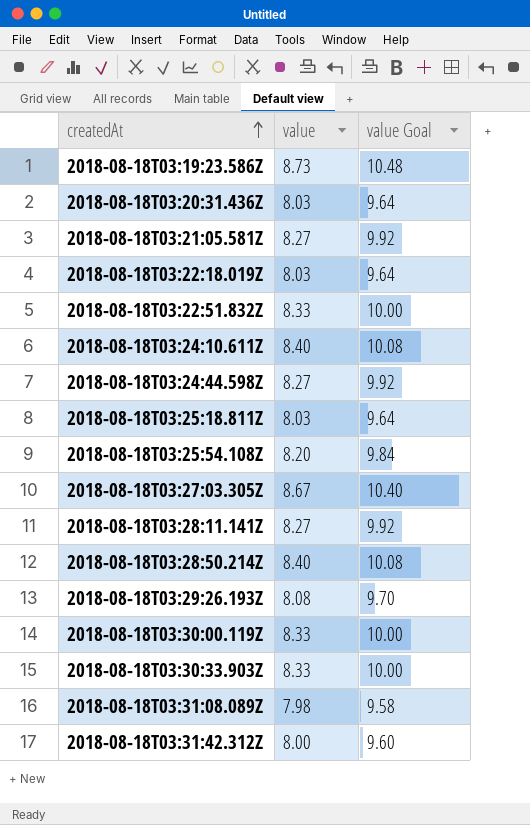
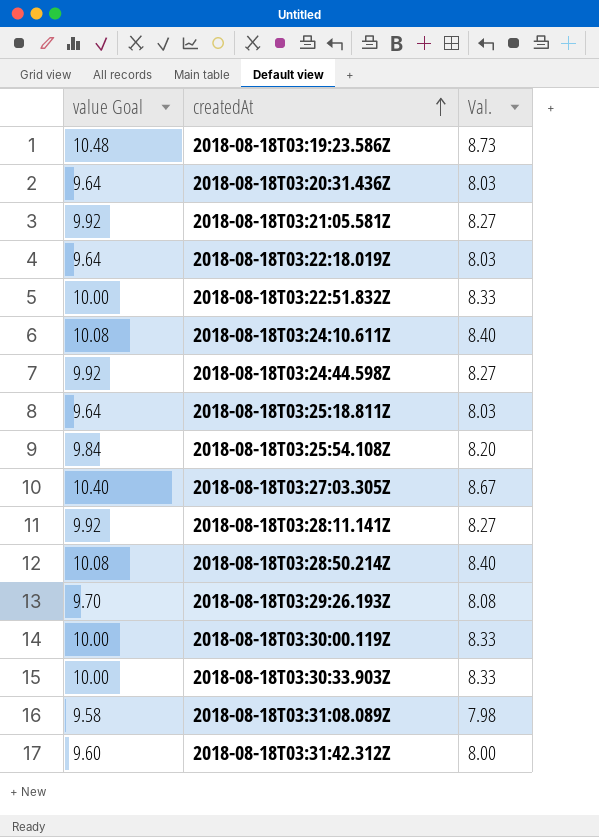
column value Goal | position: 3 -> 1
column name: value -> Val.

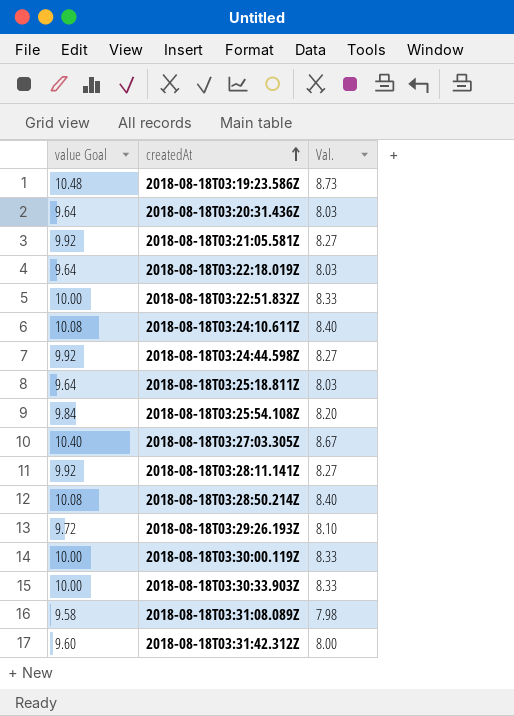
2018-08-18T03:29:26.193Z | value Goal: 9.70 -> 9.72
2018-08-18T03:29:26.193Z | Val.: 8.08 -> 8.10

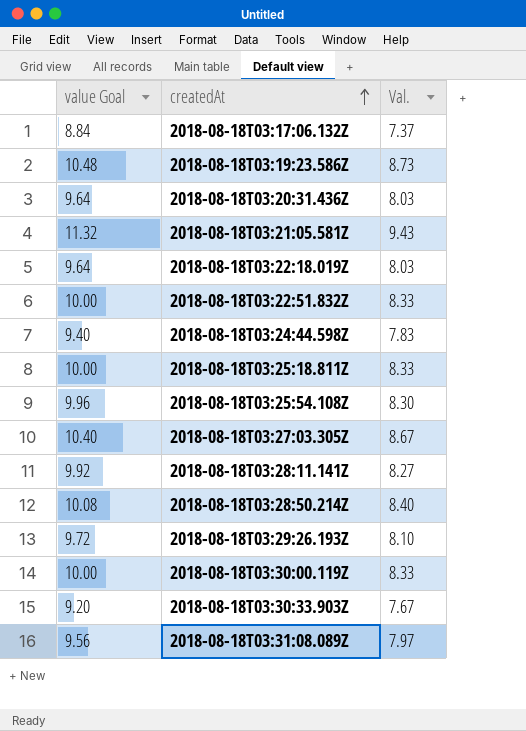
row 2018-08-18T03:24:10.611Z: 10.08 | 8.40 -> none
row 2018-08-18T03:31:42.312Z: 9.60 | 8.00 -> none
row 2018-08-18T03:17:06.132Z: none -> 8.84 | 7.37
2018-08-18T03:21:05.581Z | value Goal: 9.92 -> 11.32
2018-08-18T03:21:05.581Z | Val.: 8.27 -> 9.43
2018-08-18T03:24:44.598Z | value Goal: 9.92 -> 9.40
2018-08-18T03:24:44.598Z | Val.: 8.27 -> 7.83
2018-08-18T03:25:18.811Z | value Goal: 9.64 -> 10.00
2018-08-18T03:25:18.811Z | Val.: 8.03 -> 8.33
2018-08-18T03:25:54.108Z | value Goal: 9.84 -> 9.96
2018-08-18T03:25:54.108Z | Val.: 8.20 -> 8.30
2018-08-18T03:30:33.903Z | value Goal: 10.00 -> 9.20
2018-08-18T03:30:33.903Z | Val.: 8.33 -> 7.67
2018-08-18T03:31:08.089Z | value Goal: 9.58 -> 9.56
2018-08-18T03:31:08.089Z | Val.: 7.98 -> 7.97

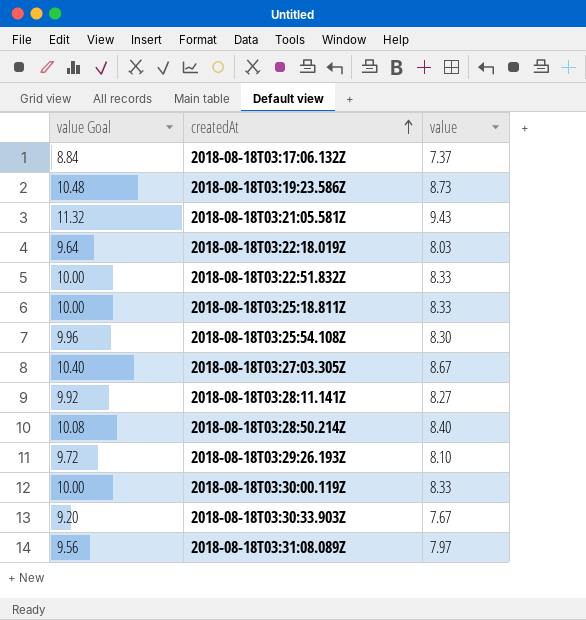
column name: Val. -> value
row 2018-08-18T03:20:31.436Z: 9.64 | 8.03 -> none
row 2018-08-18T03:24:44.598Z: 9.40 | 7.83 -> none

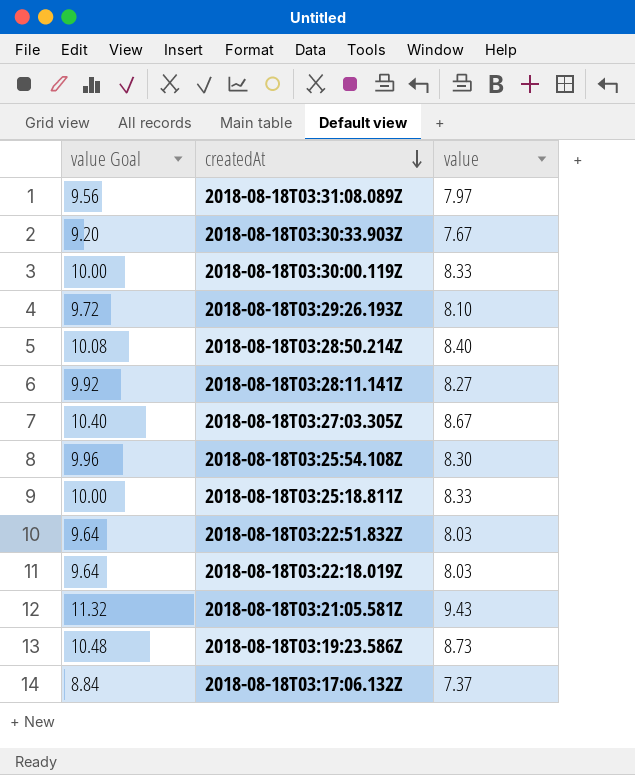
row order: createdAt ascending -> createdAt descending
2018-08-18T03:22:51.832Z | value Goal: 10.00 -> 9.64
2018-08-18T03:22:51.832Z | value: 8.33 -> 8.03

